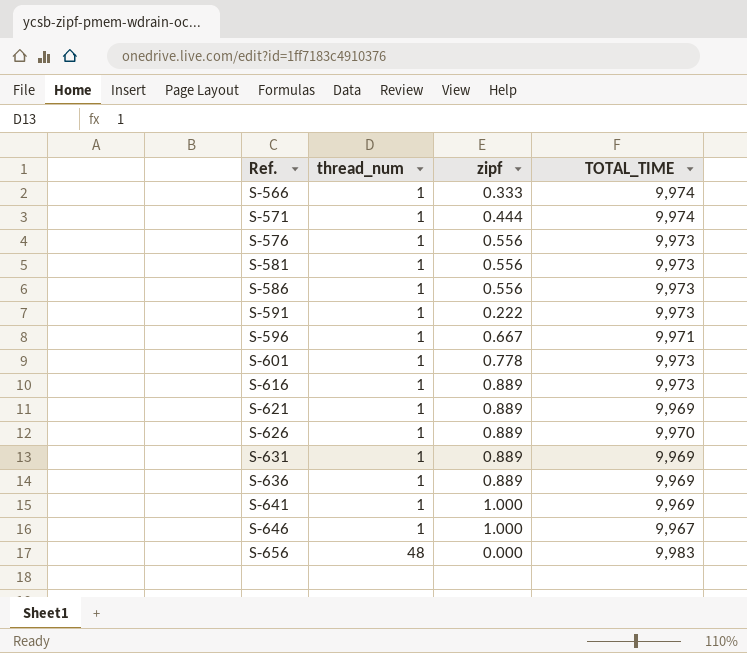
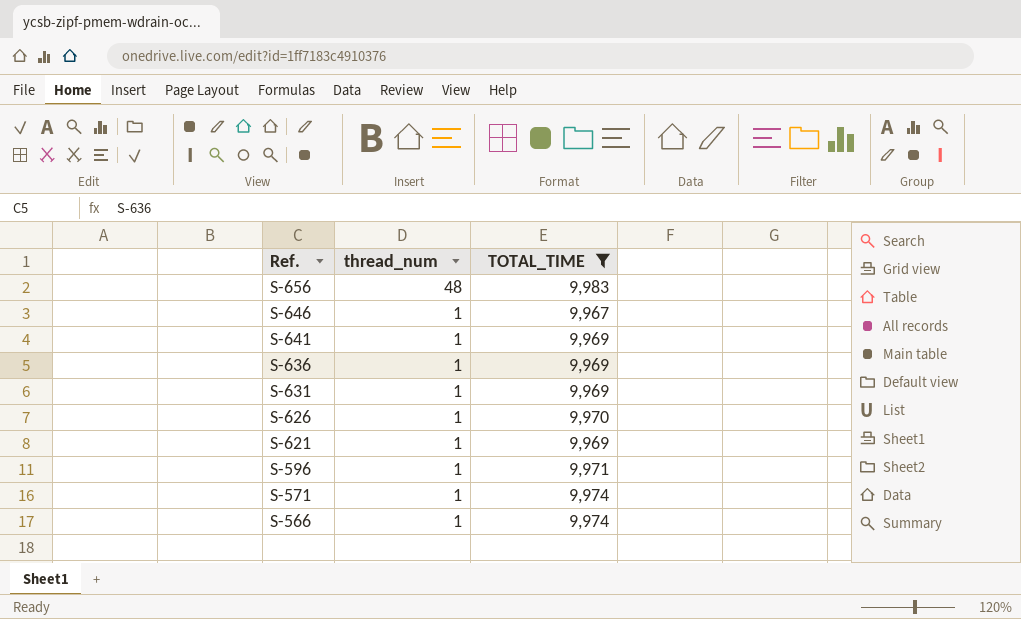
filter: none -> TOTAL_TIME != 9,973
row order: Ref. ascending -> Ref. descending
column zipf | position: 3 -> none

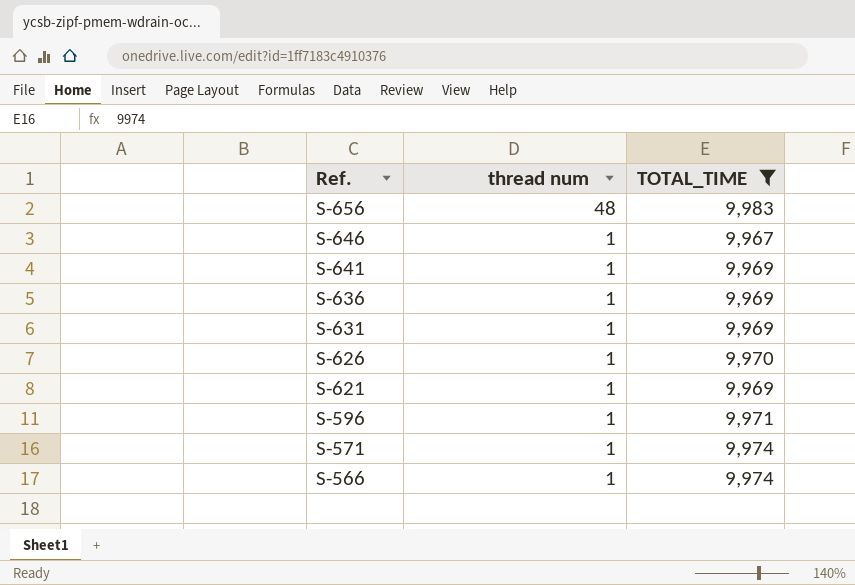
column name: thread_num -> thread num

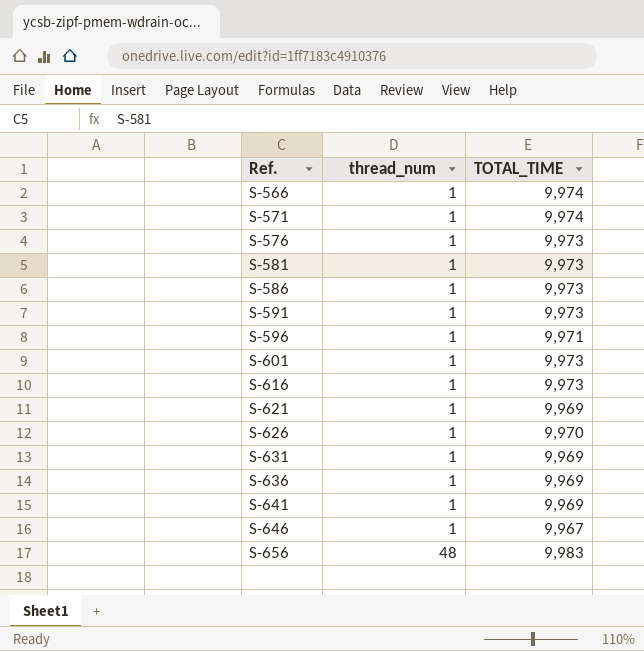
filter: TOTAL_TIME != 9,973 -> none
row order: Ref. descending -> Ref. ascending
column name: thread num -> thread_num

